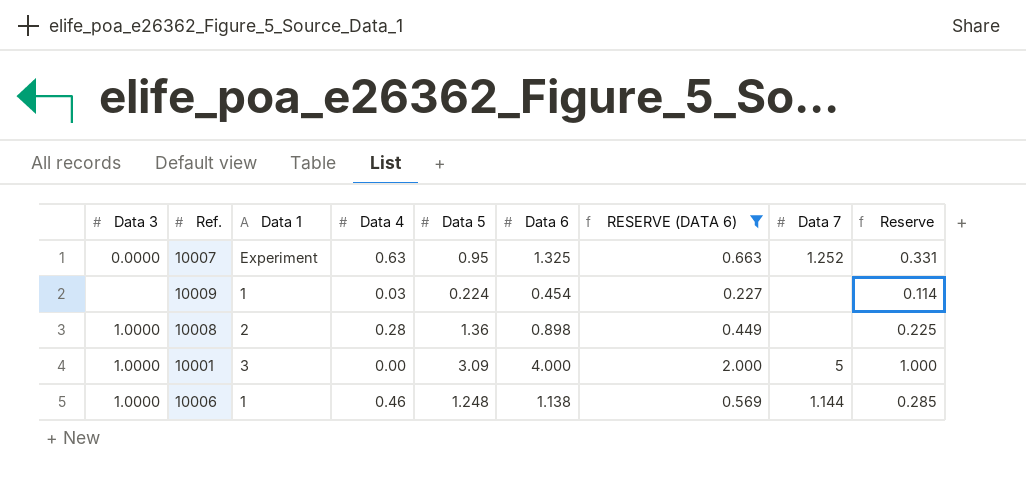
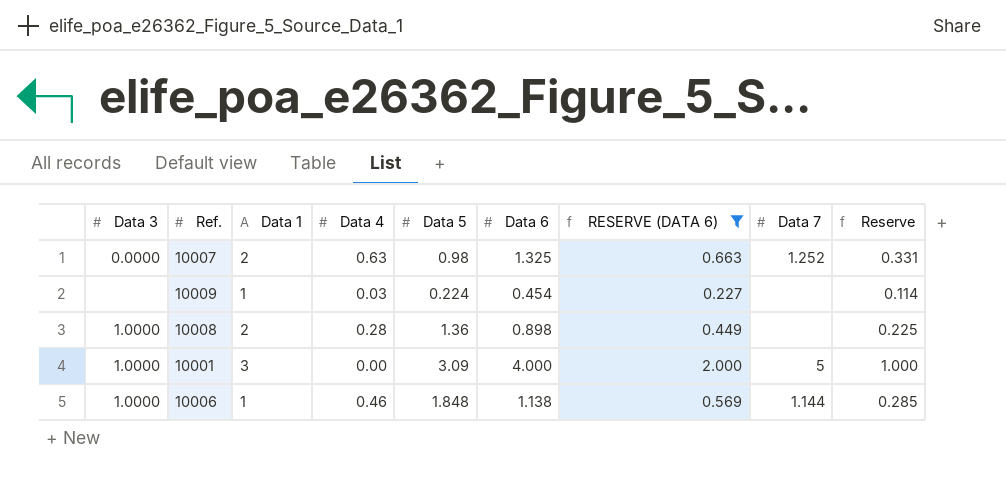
10007 | Data 1: Experiment -> 2
10007 | Data 5: 0.95 -> 0.98
10006 | Data 5: 1.248 -> 1.848

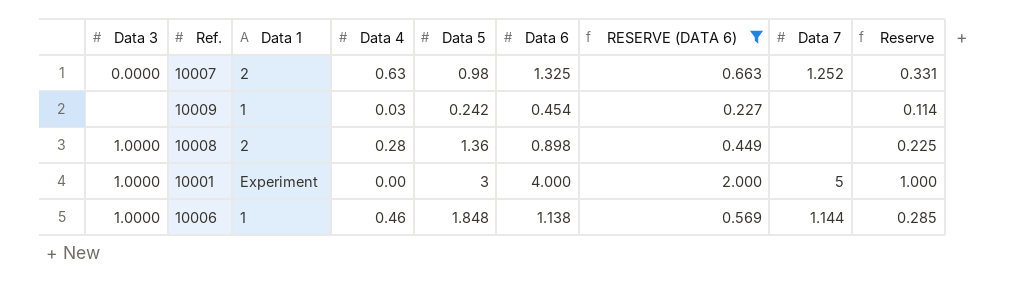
10009 | Data 5: 0.224 -> 0.242
10001 | Data 1: 3 -> Experiment
10001 | Data 5: 3.09 -> 3

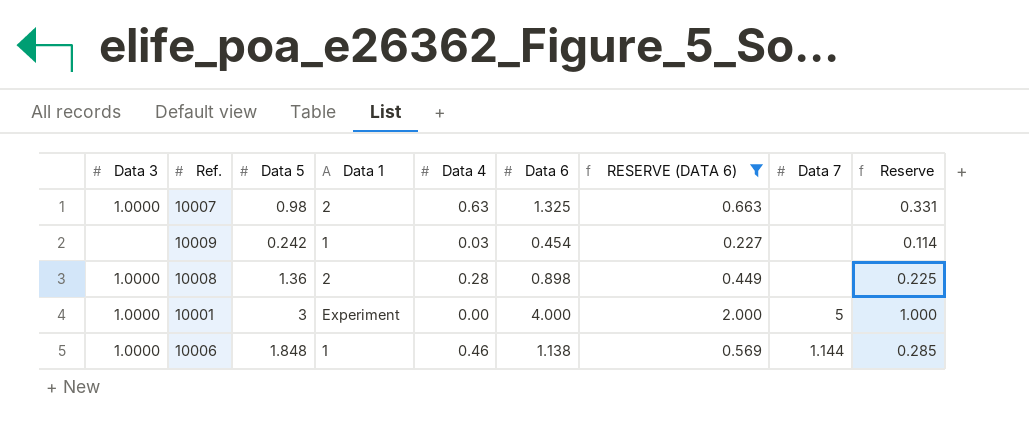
column Data 5 | position: 5 -> 3
10007 | Data 3: 0.0000 -> 1.0000
10007 | Data 7: 1.252 -> none

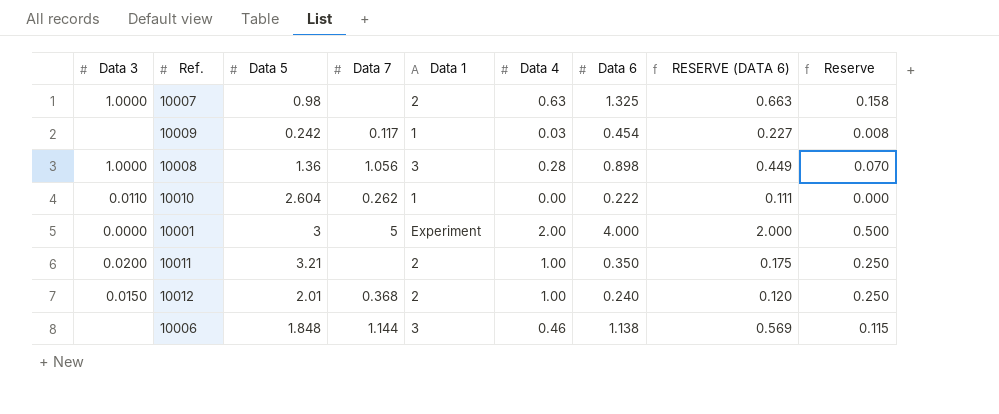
filter: RESERVE (DATA 6) >= 0.227 -> none
column Data 7 | position: 8 -> 4
column Reserve | formula: [Data 6] * 0.25 -> [Data 4] * 0.25
10009 | Data 7: none -> 0.117
10008 | Data 7: none -> 1.056
10008 | Data 1: 2 -> 3
10001 | Data 3: 1.0000 -> 0.0000
10001 | Data 4: 0.00 -> 2.00
10006 | Data 3: 1.0000 -> none
10006 | Data 1: 1 -> 3

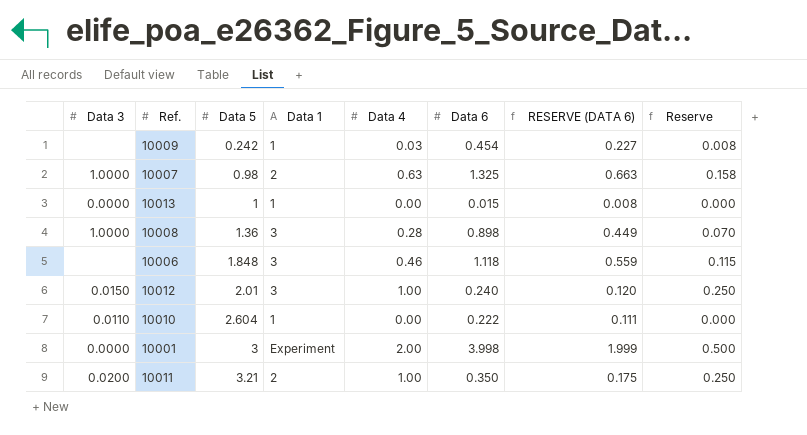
row order: none -> Data 5 ascending
column Data 7 | position: 4 -> none
row 10013: none -> 0.0000 | 1 | 1 | 0.00 | 0.015 | 0.008 | 0.000
10006 | Data 6: 1.138 -> 1.118
10006 | RESERVE (DATA 6): 0.569 -> 0.559
10012 | Data 1: 2 -> 3
10001 | Data 6: 4.000 -> 3.998
10001 | RESERVE (DATA 6): 2.000 -> 1.999

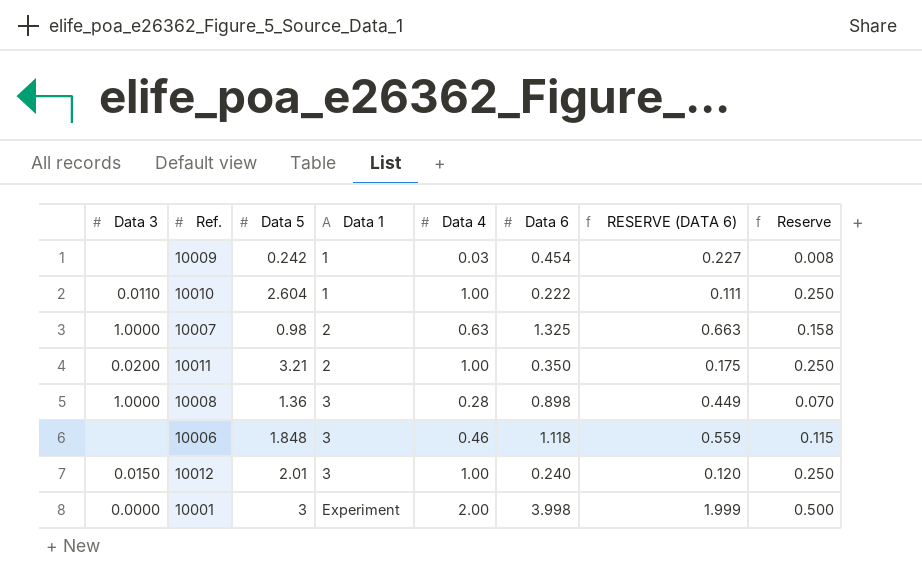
row order: Data 5 ascending -> Data 1 ascending
row 10013: 0.0000 | 1 | 1 | 0.00 | 0.015 | 0.008 | 0.000 -> none
10010 | Data 4: 0.00 -> 1.00
10010 | Reserve: 0.000 -> 0.250

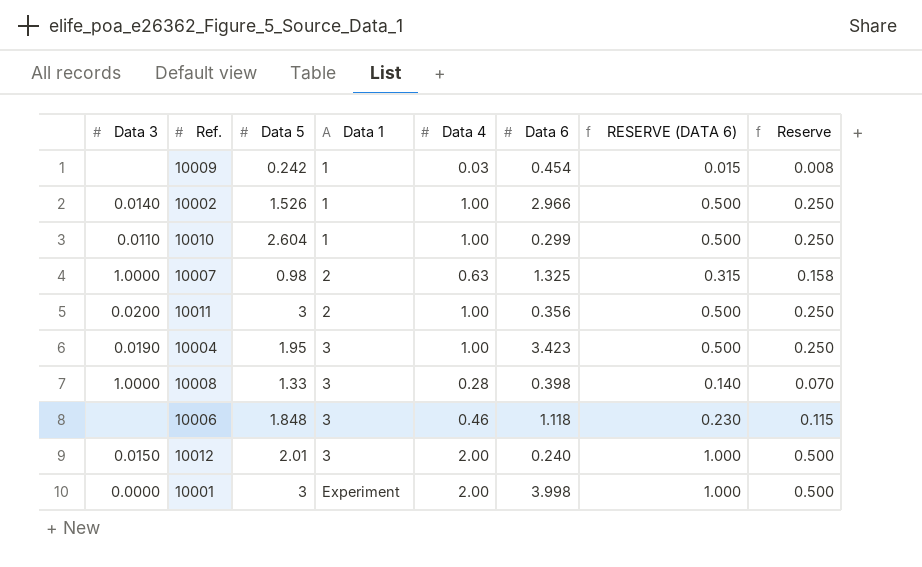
column RESERVE (DATA 6) | formula: [Data 6] * 0.5 -> [Data 4] * 0.5
row 10002: none -> 0.0140 | 1.526 | 1 | 1.00 | 2.966 | 0.500 | 0.250
10010 | Data 6: 0.222 -> 0.299
10011 | Data 5: 3.21 -> 3
10011 | Data 6: 0.350 -> 0.356
row 10004: none -> 0.0190 | 1.95 | 3 | 1.00 | 3.423 | 0.500 | 0.250
10008 | Data 5: 1.36 -> 1.33
10008 | Data 6: 0.898 -> 0.398
10012 | Data 4: 1.00 -> 2.00
10012 | Reserve: 0.250 -> 0.500

